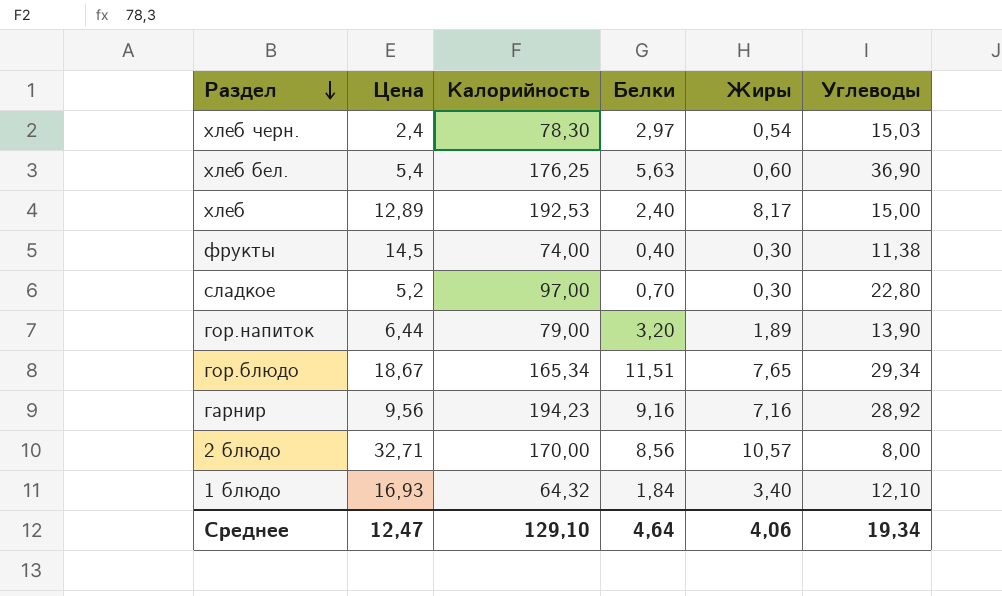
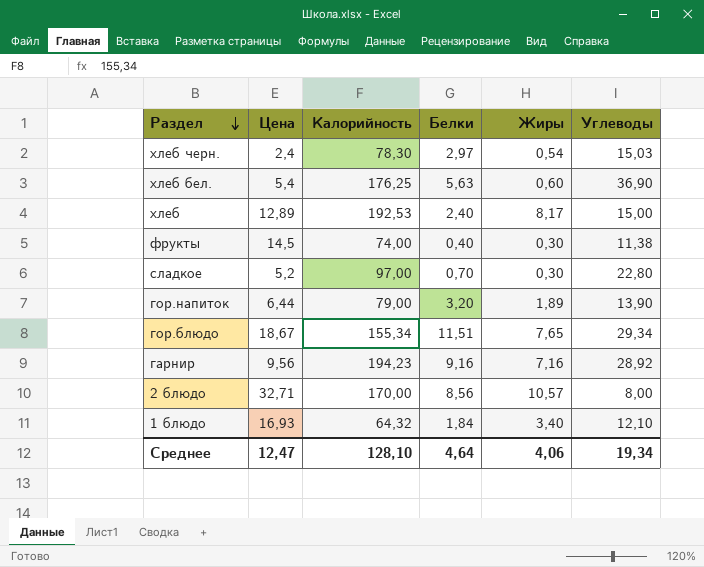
гор.блюдо | Калорийность: 165,34 -> 155,34
Среднее | Калорийность: 129,10 -> 128,10

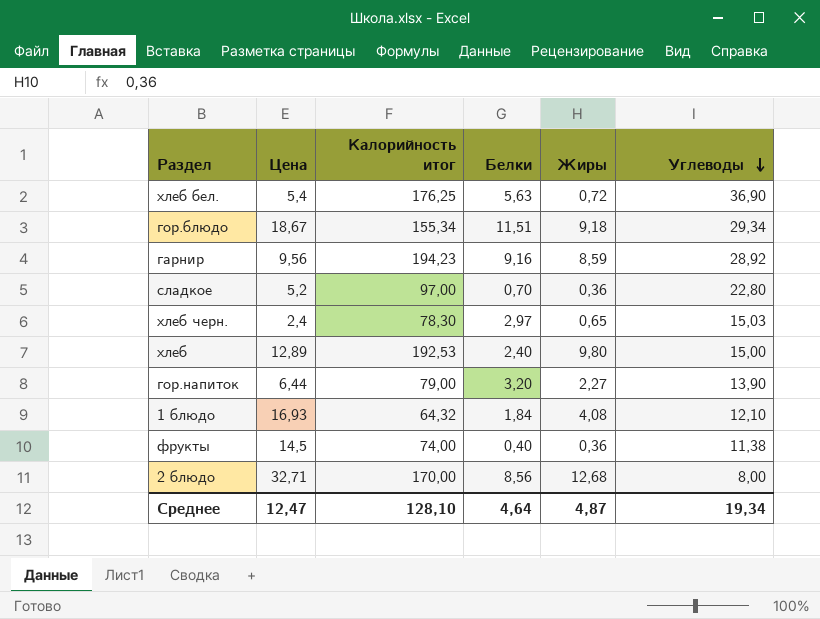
row order: Раздел descending -> Углеводы descending
column name: Калорийность -> Калорийность итог
хлеб бел. | Жиры: 0,60 -> 0,72
гор.блюдо | Жиры: 7,65 -> 9,18
гарнир | Жиры: 7,16 -> 8,59
сладкое | Жиры: 0,30 -> 0,36
хлеб черн. | Жиры: 0,54 -> 0,65
хлеб | Жиры: 8,17 -> 9,80
гор.напиток | Жиры: 1,89 -> 2,27
1 блюдо | Жиры: 3,40 -> 4,08
фрукты | Жиры: 0,30 -> 0,36
2 блюдо | Жиры: 10,57 -> 12,68
Среднее | Жиры: 4,06 -> 4,87

